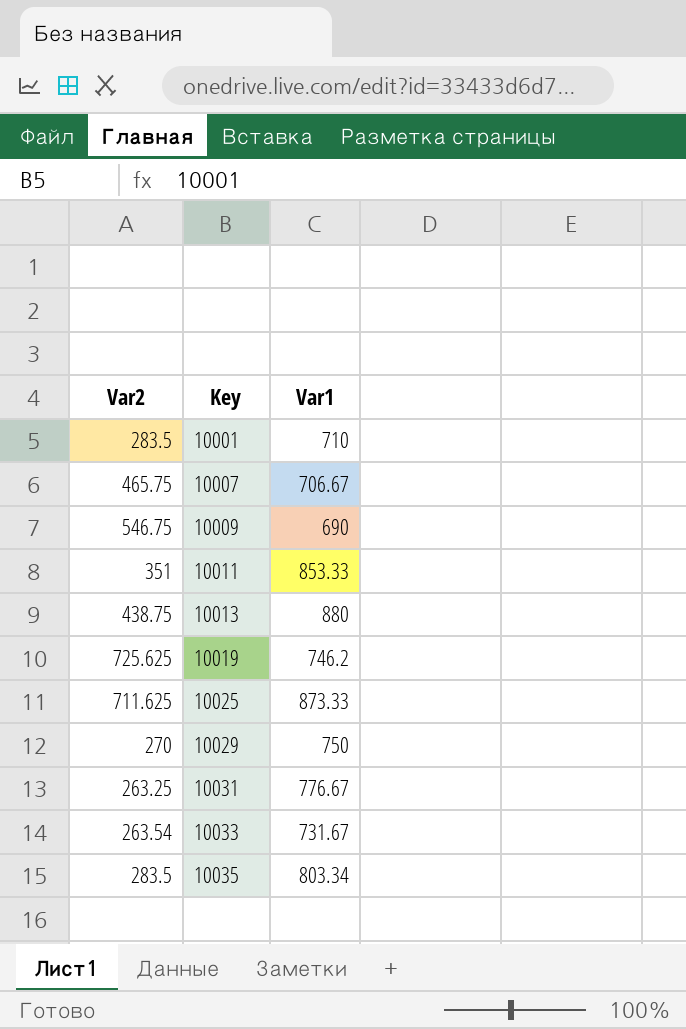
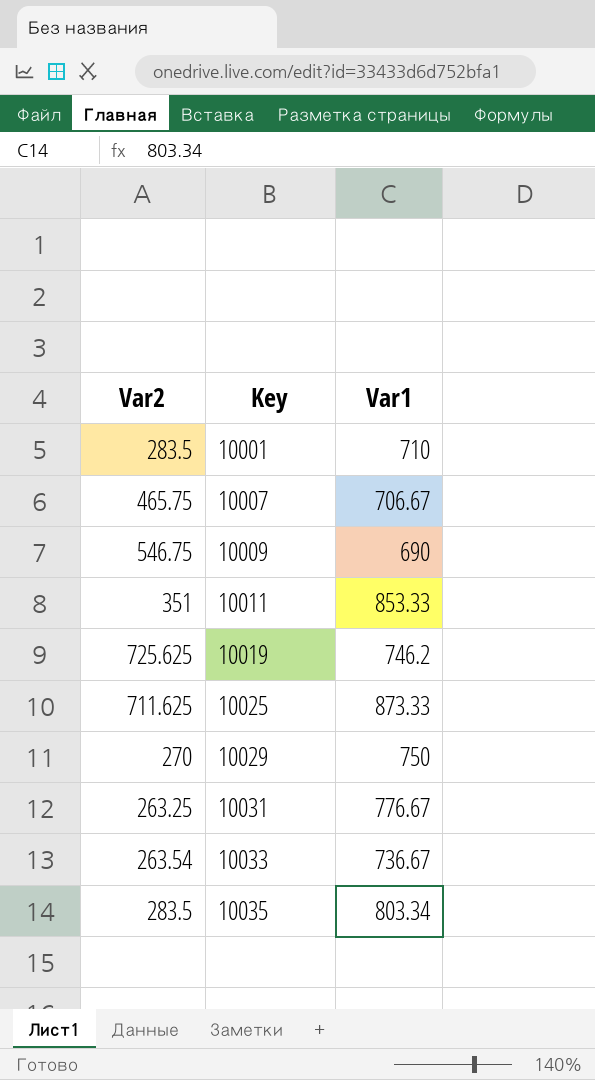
row 10013: 438.75 | 880 -> none
10033 | Var1: 731.67 -> 736.67

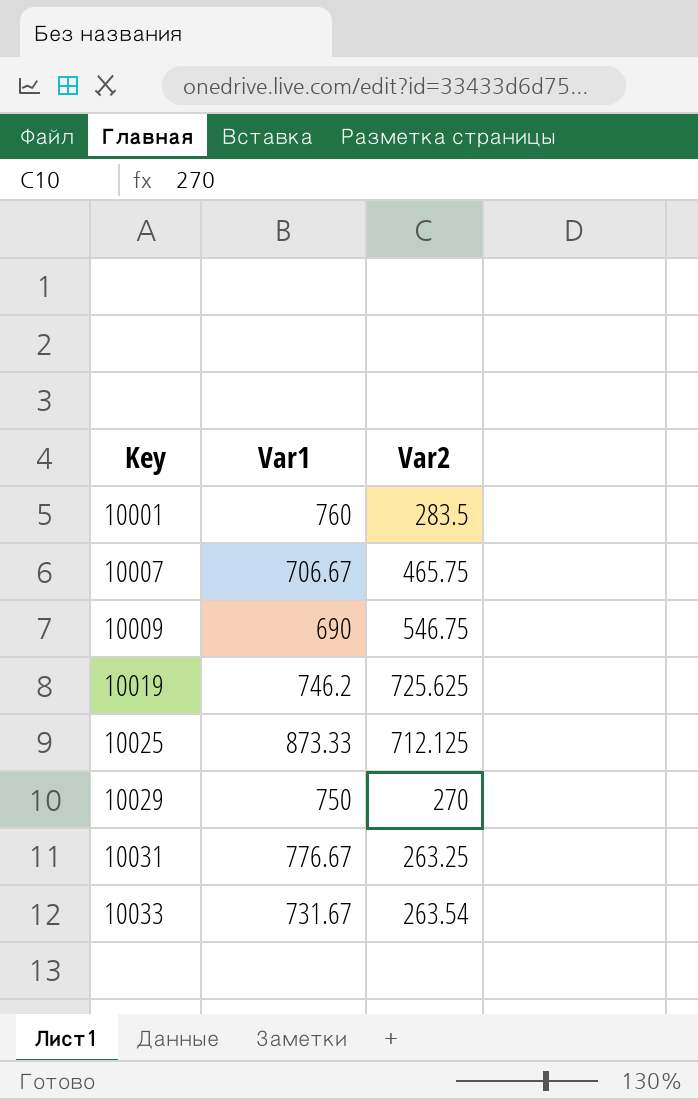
column Var2 | position: 1 -> 3
row 10011: 351 | 853.33 -> none
row 10035: 283.5 | 803.34 -> none
10001 | Var1: 710 -> 760
10025 | Var2: 711.625 -> 712.125
10033 | Var1: 736.67 -> 731.67

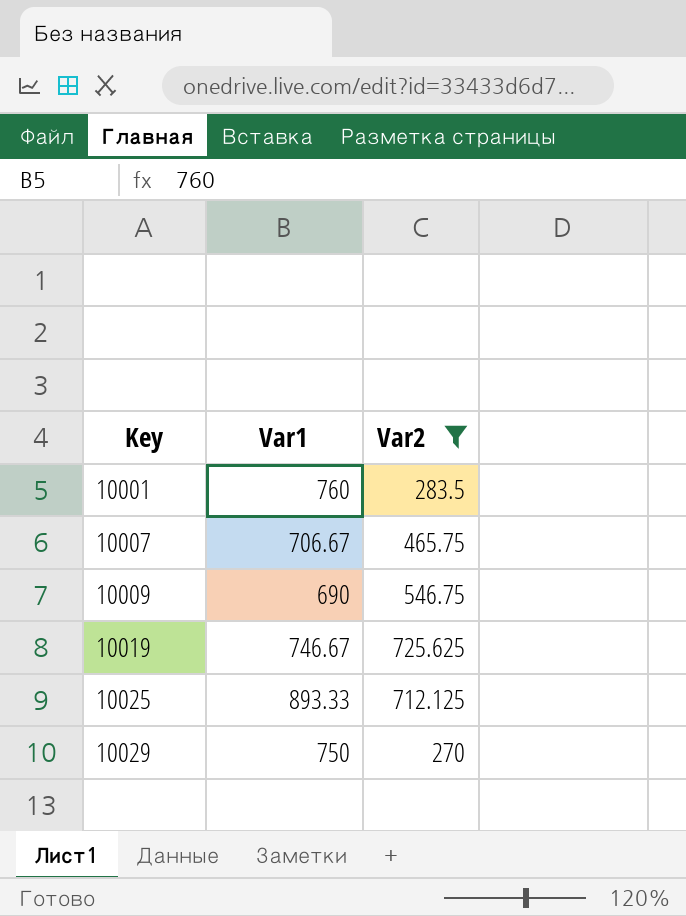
filter: none -> Var2 >= 270
10019 | Var1: 746.2 -> 746.67
10025 | Var1: 873.33 -> 893.33

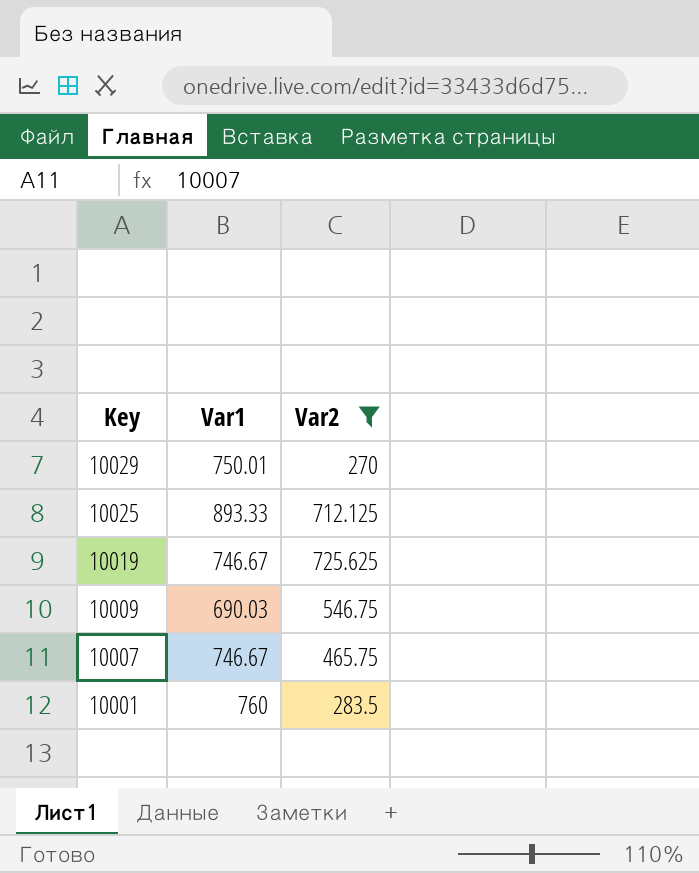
row order: Key ascending -> Key descending
10029 | Var1: 750 -> 750.01
10009 | Var1: 690 -> 690.03
10007 | Var1: 706.67 -> 746.67

